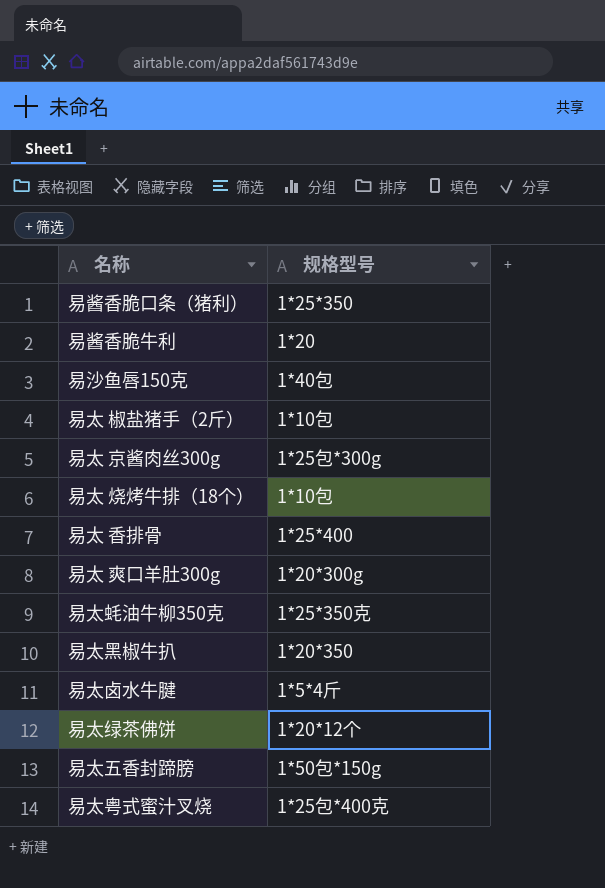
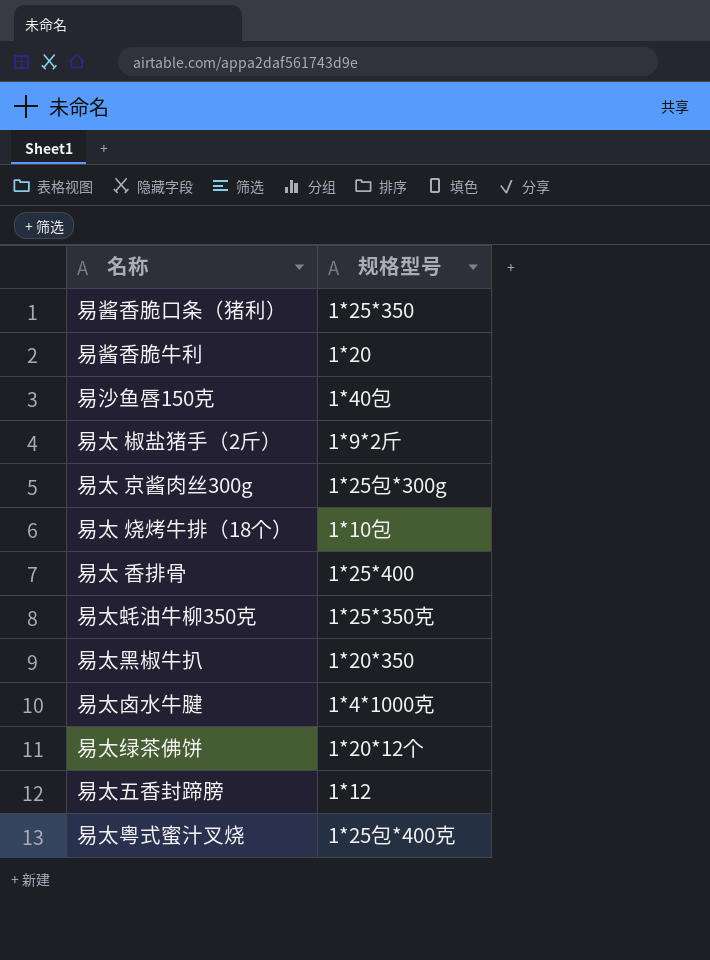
row 易太 爽口羊肚300g: 1*20*300g -> none
易太 椒盐猪手（2斤） | 规格型号: 1*10包 -> 1*9*2斤
易太卤水牛腱 | 规格型号: 1*5*4斤 -> 1*4*1000克
易太五香封蹄膀 | 规格型号: 1*50包*150g -> 1*12

